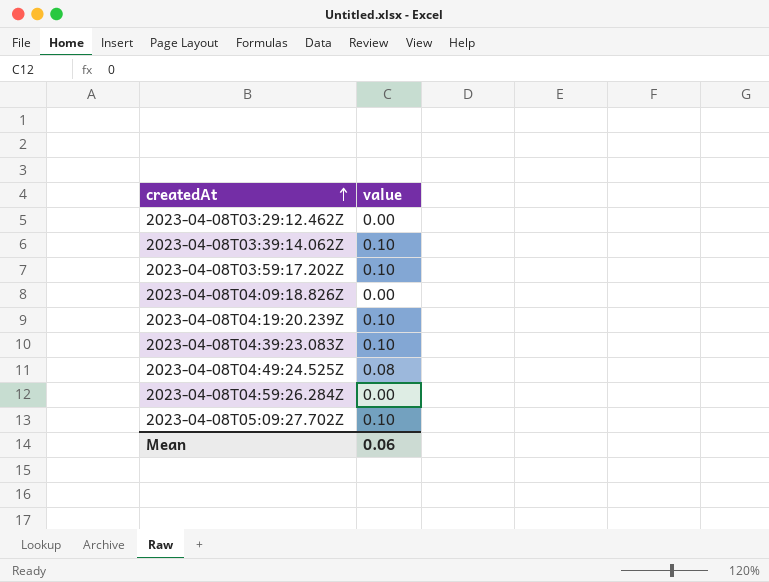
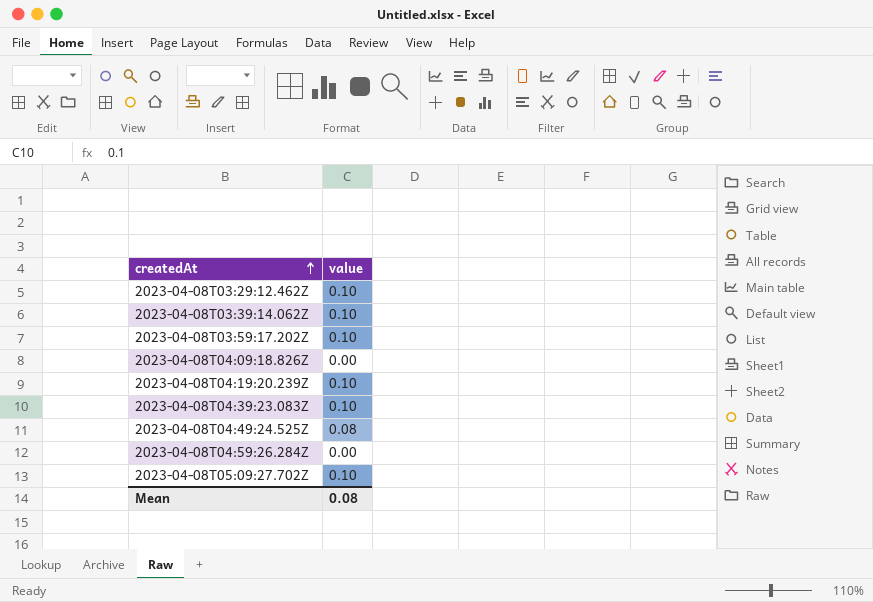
2023-04-08T03:29:12.462Z | value: 0.00 -> 0.10
Mean | value: 0.06 -> 0.08

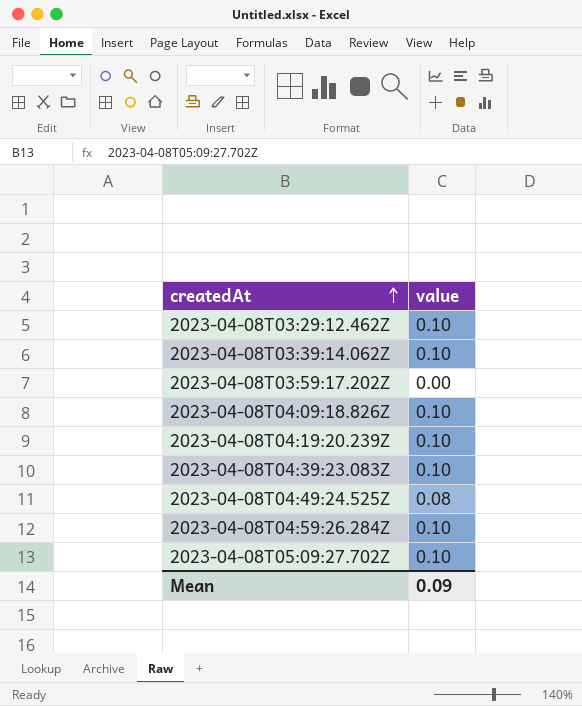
2023-04-08T03:59:17.202Z | value: 0.10 -> 0.00
2023-04-08T04:09:18.826Z | value: 0.00 -> 0.10
2023-04-08T04:59:26.284Z | value: 0.00 -> 0.10
Mean | value: 0.08 -> 0.09

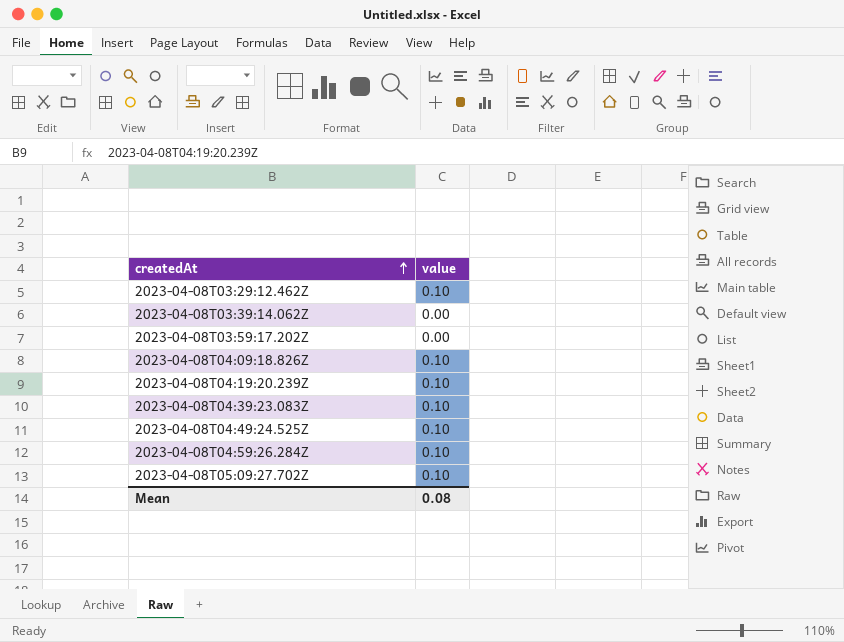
2023-04-08T03:39:14.062Z | value: 0.10 -> 0.00
2023-04-08T04:49:24.525Z | value: 0.08 -> 0.10
Mean | value: 0.09 -> 0.08

